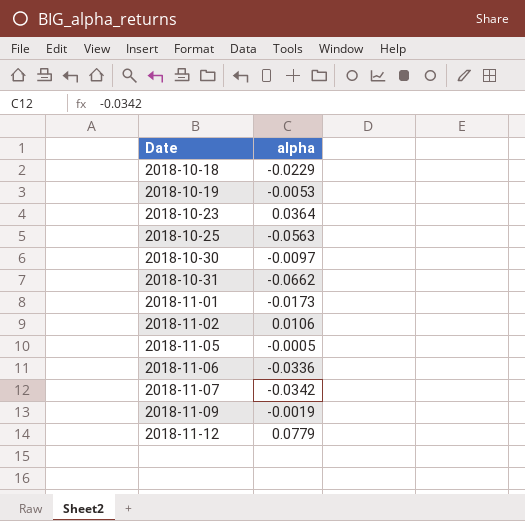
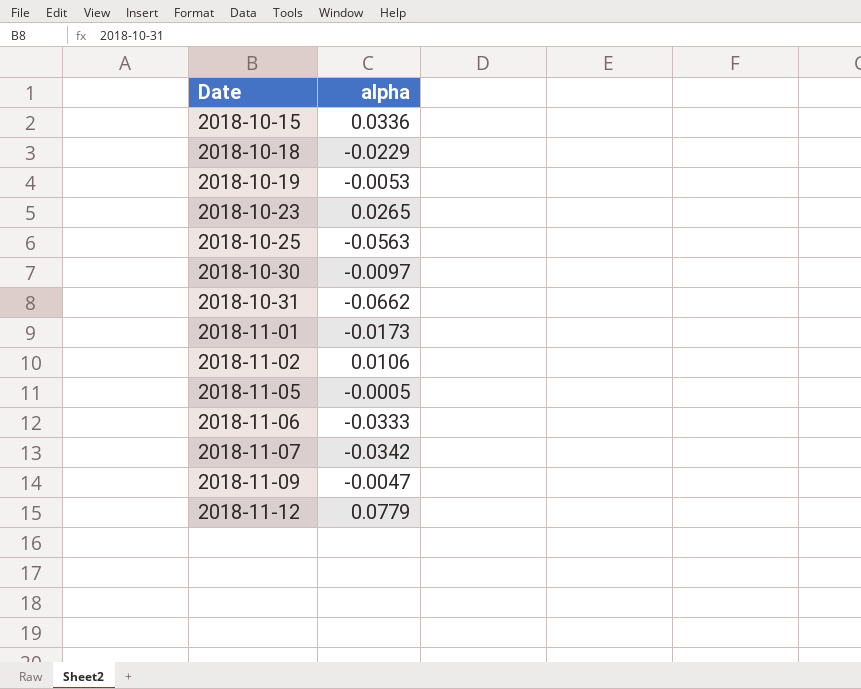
row 2018-10-15: none -> 0.0336
2018-10-23 | alpha: 0.0364 -> 0.0265
2018-11-06 | alpha: -0.0336 -> -0.0333
2018-11-09 | alpha: -0.0019 -> -0.0047

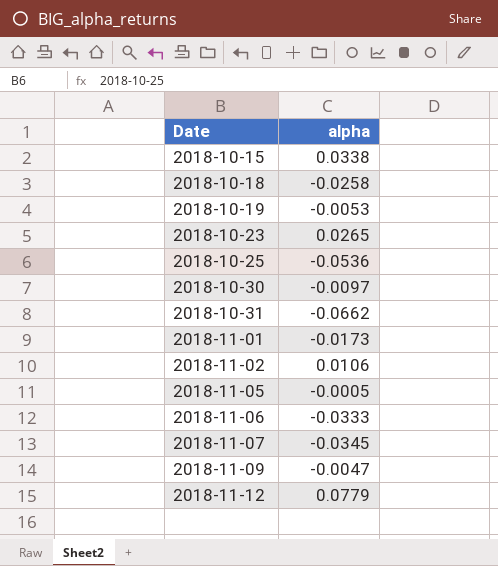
2018-10-15 | alpha: 0.0336 -> 0.0338
2018-10-18 | alpha: -0.0229 -> -0.0258
2018-10-25 | alpha: -0.0563 -> -0.0536
2018-11-07 | alpha: -0.0342 -> -0.0345

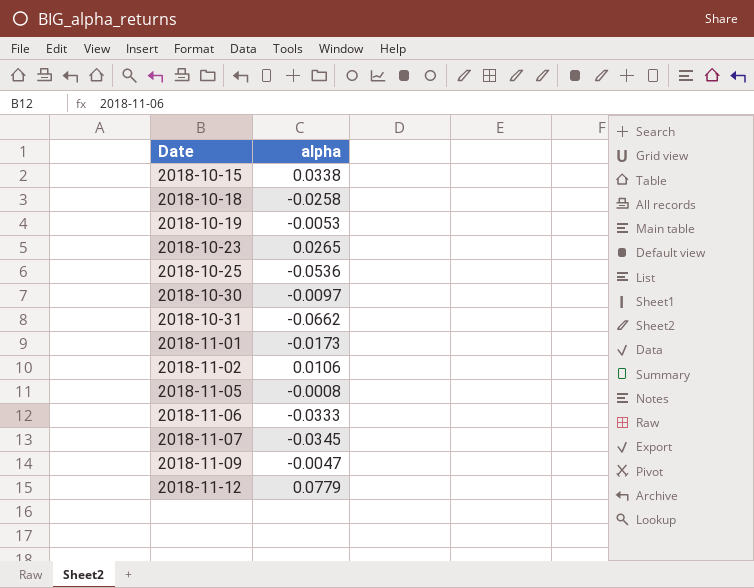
2018-11-05 | alpha: -0.0005 -> -0.0008

